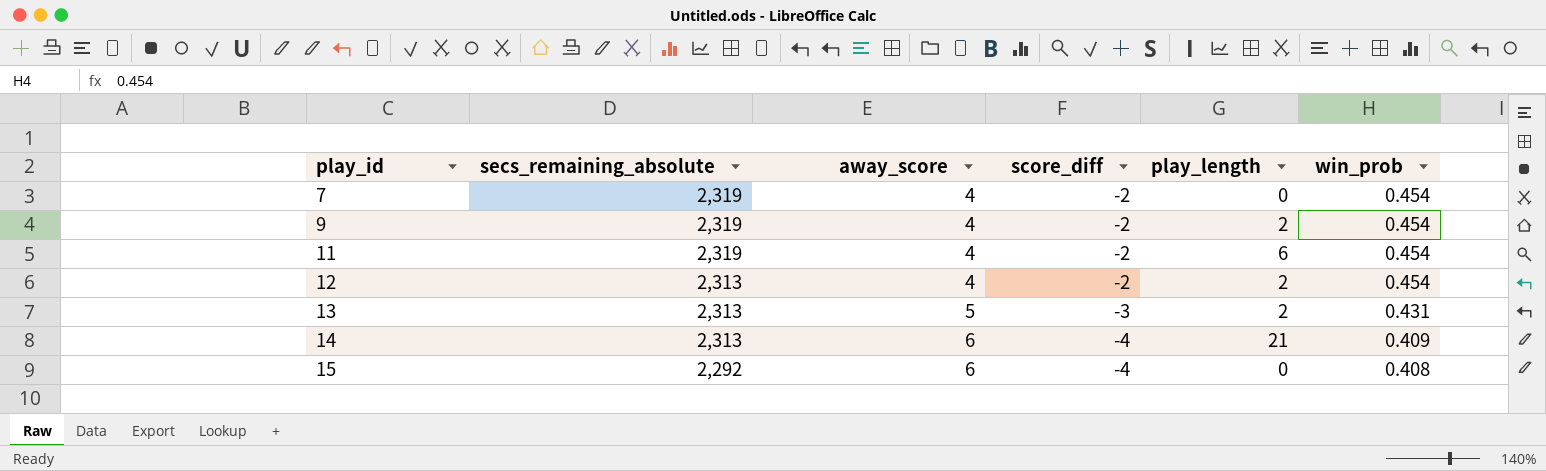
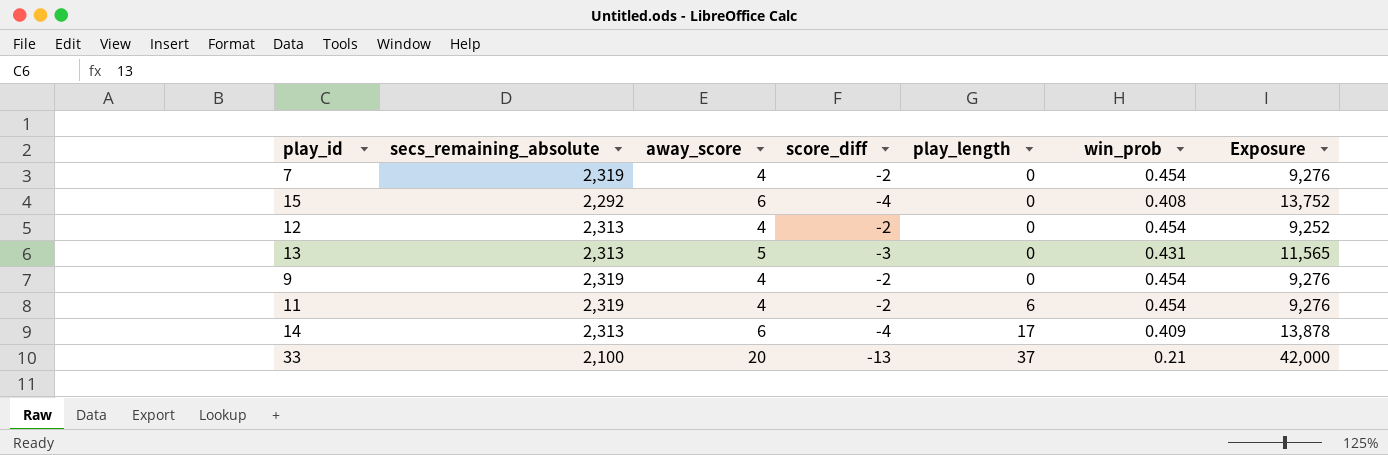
row order: play_id ascending -> play_length ascending
column Exposure | formula: none -> [secs_remaining_absolute] * [away_score]
12 | play_length: 2 -> 0
13 | play_length: 2 -> 0
9 | play_length: 2 -> 0
14 | play_length: 21 -> 17
row 33: none -> 2,100 | 20 | -13 | 37 | 0.21 | 42,000

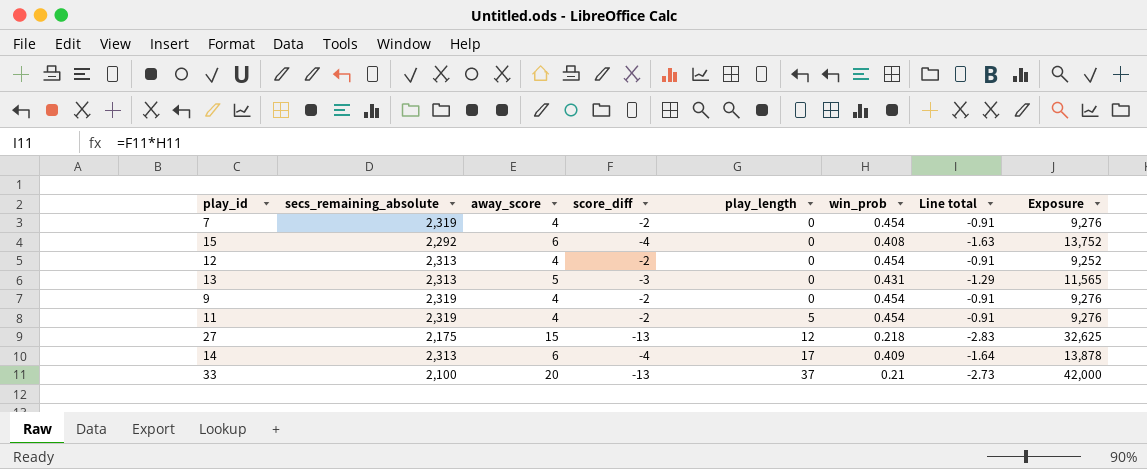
column Line total | formula: none -> [score_diff] * [win_prob]
11 | play_length: 6 -> 5
row 27: none -> 2,175 | 15 | -13 | 12 | 0.218 | -2.83 | 32,625

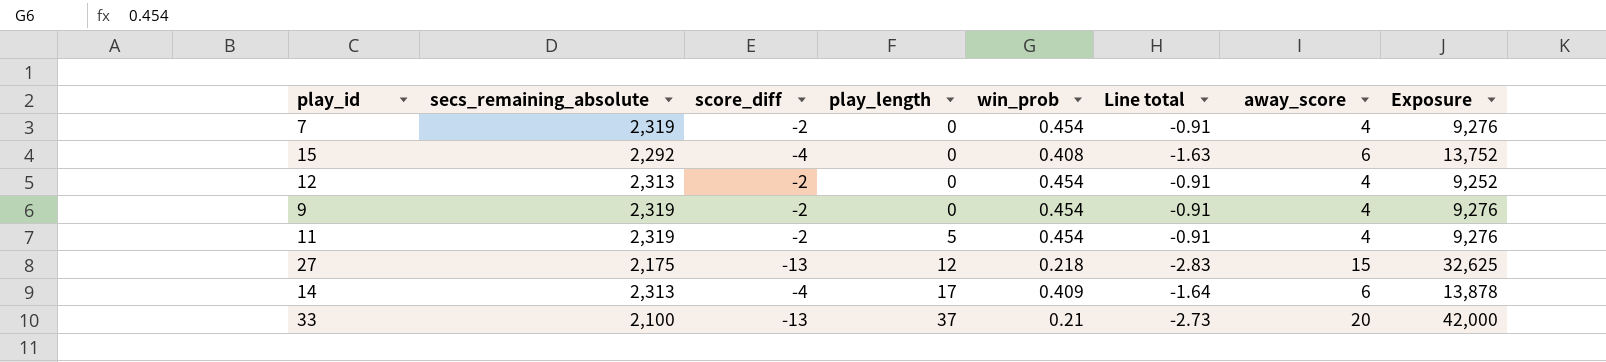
column away_score | position: 3 -> 7
row 13: 2,313 | 5 | -3 | 0 | 0.431 | -1.29 | 11,565 -> none

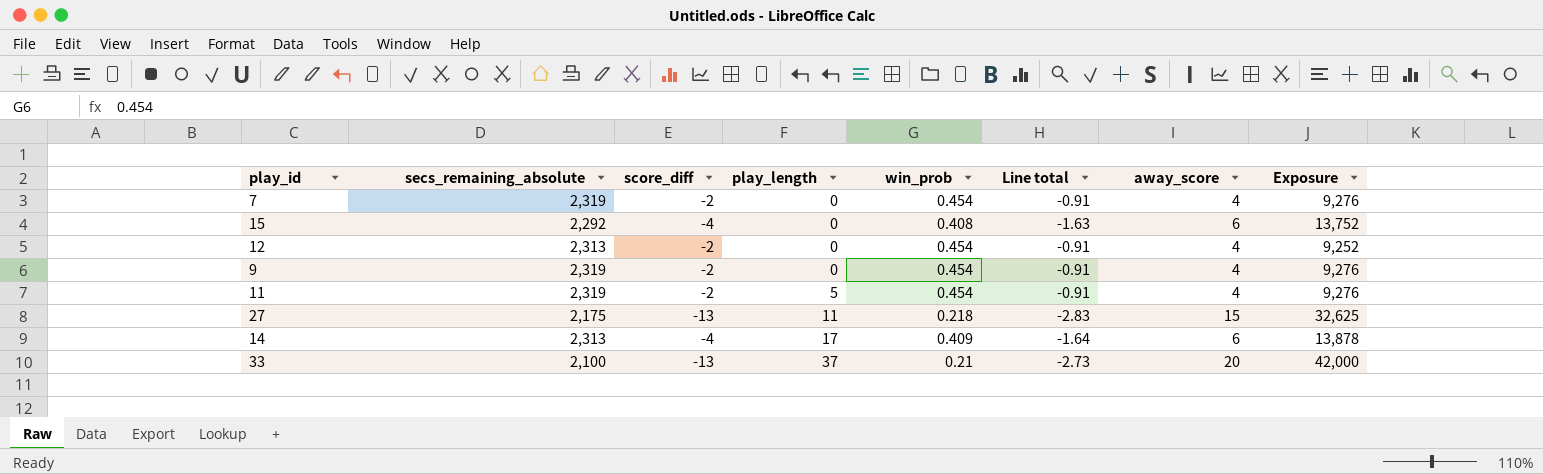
27 | play_length: 12 -> 11

